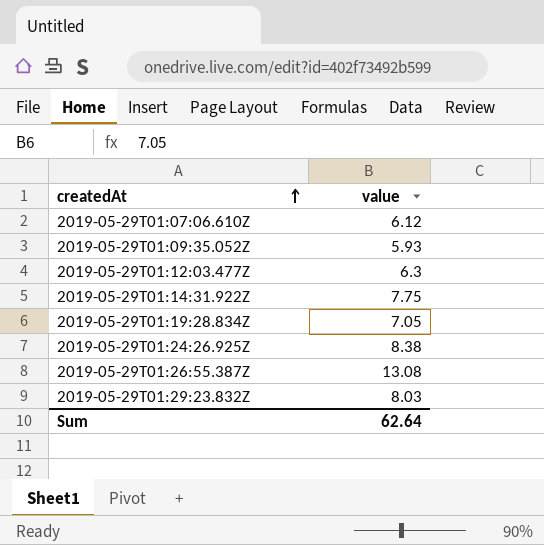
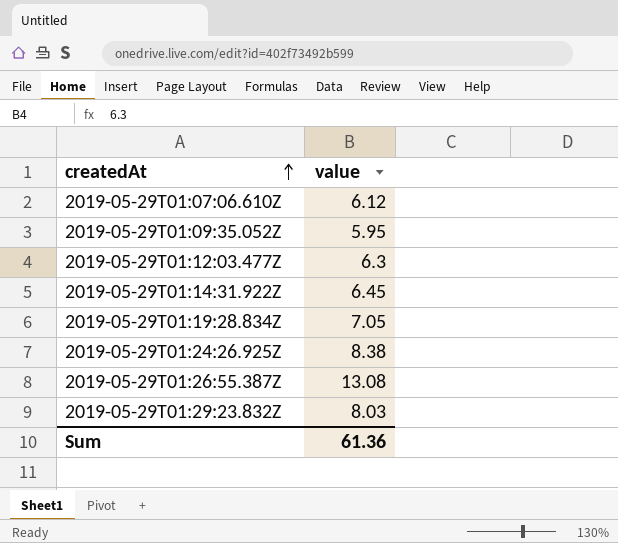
2019-05-29T01:09:35.052Z | value: 5.93 -> 5.95
2019-05-29T01:14:31.922Z | value: 7.75 -> 6.45
Sum | value: 62.64 -> 61.36

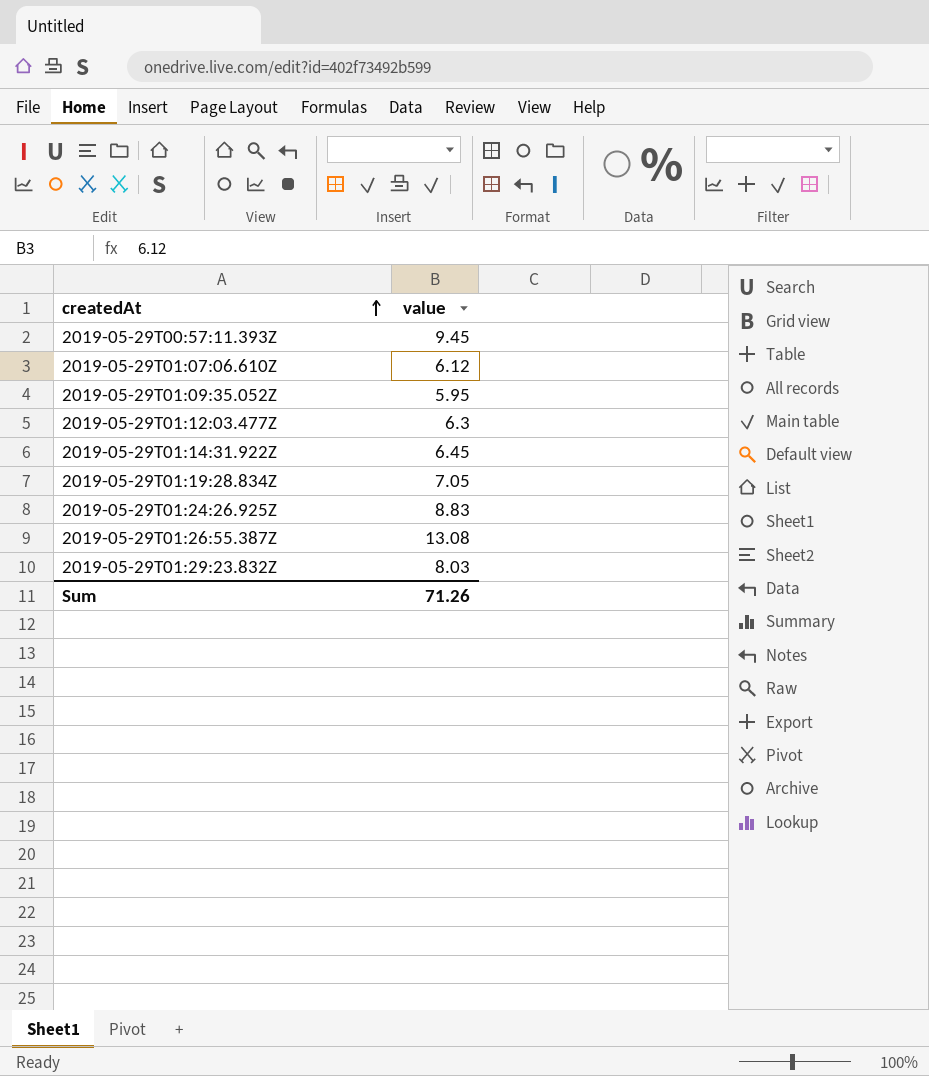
row 2019-05-29T00:57:11.393Z: none -> 9.45
2019-05-29T01:24:26.925Z | value: 8.38 -> 8.83
Sum | value: 61.36 -> 71.26

